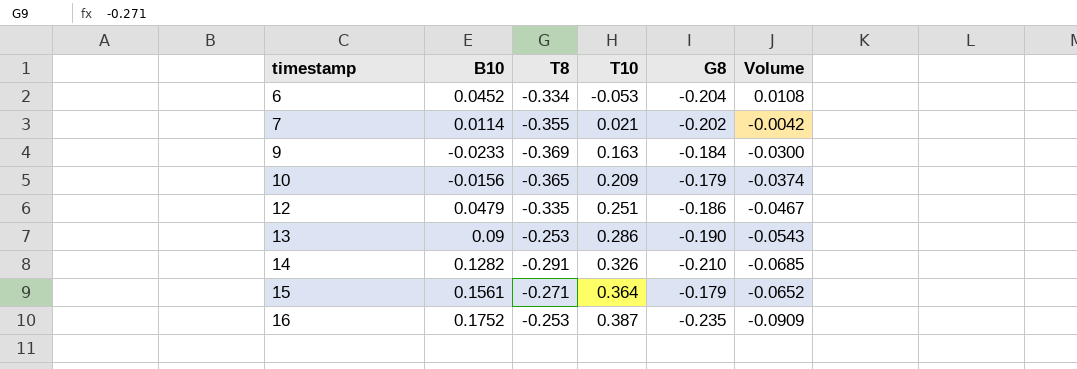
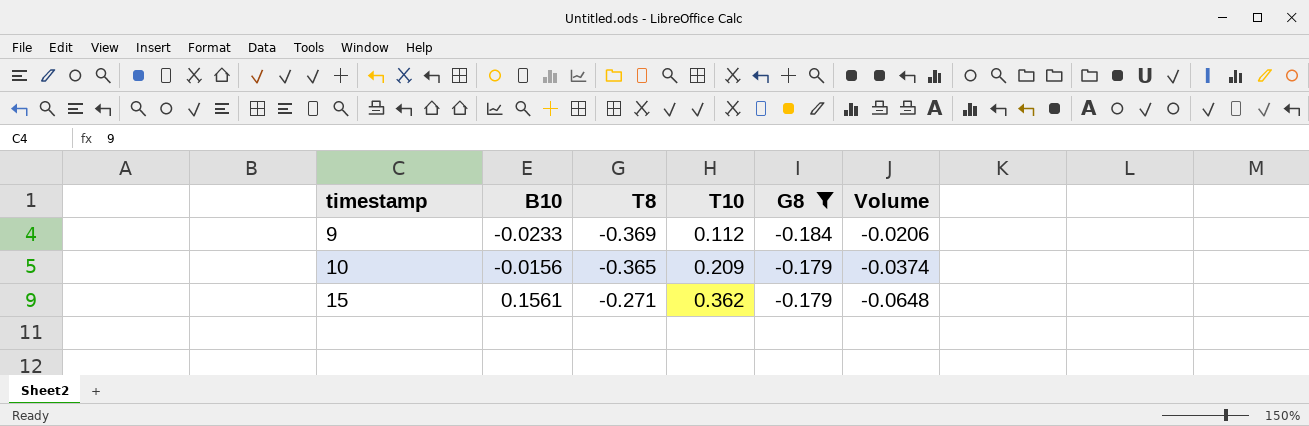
filter: none -> G8 >= -0.184
9 | T10: 0.163 -> 0.112
9 | Volume: -0.0300 -> -0.0206
15 | T10: 0.364 -> 0.362
15 | Volume: -0.0652 -> -0.0648

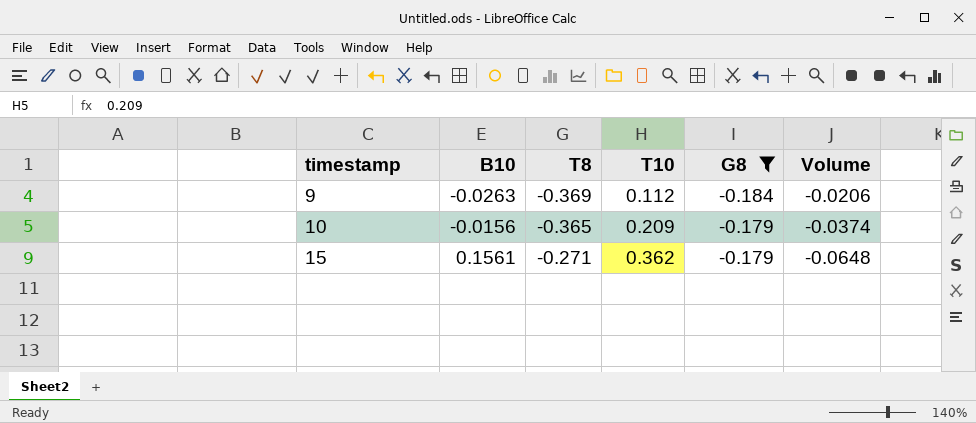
9 | B10: -0.0233 -> -0.0263

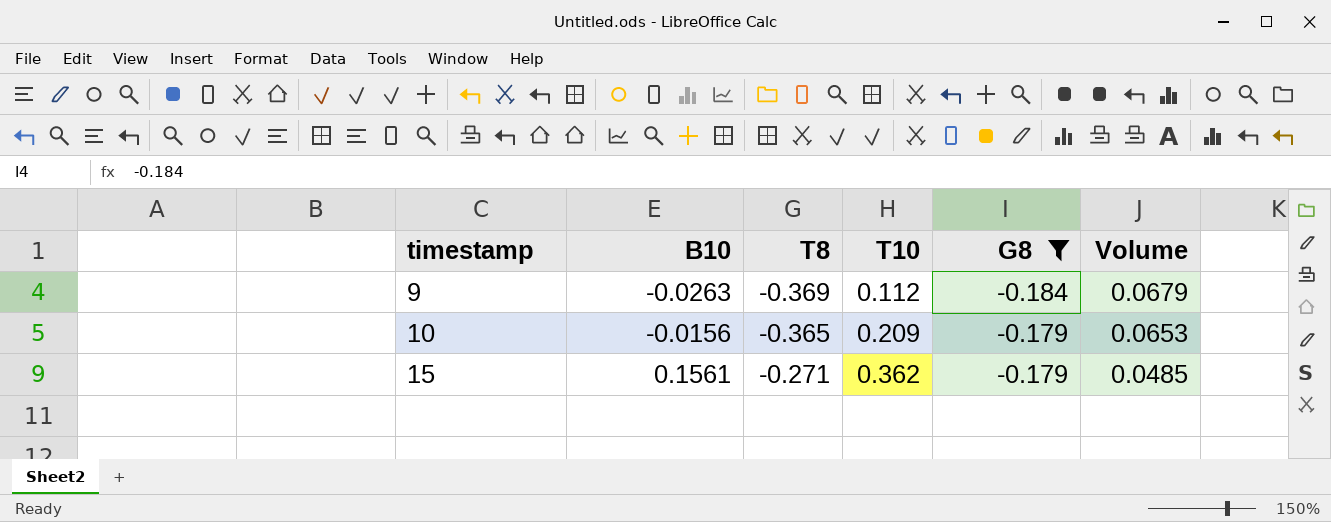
column Volume | formula: [T10] * [G8] -> [T8] * [G8]

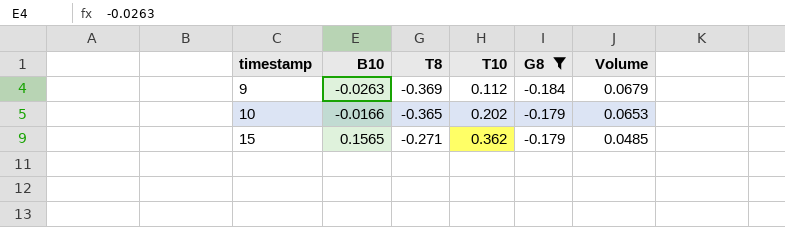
10 | B10: -0.0156 -> -0.0166
10 | T10: 0.209 -> 0.202
15 | B10: 0.1561 -> 0.1565

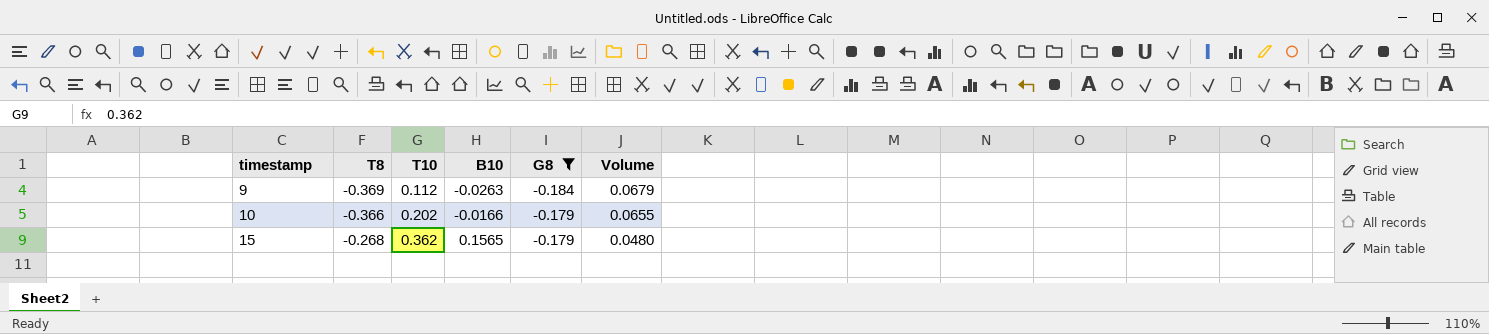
column B10 | position: 2 -> 4
10 | T8: -0.365 -> -0.366
10 | Volume: 0.0653 -> 0.0655
15 | T8: -0.271 -> -0.268
15 | Volume: 0.0485 -> 0.0480

